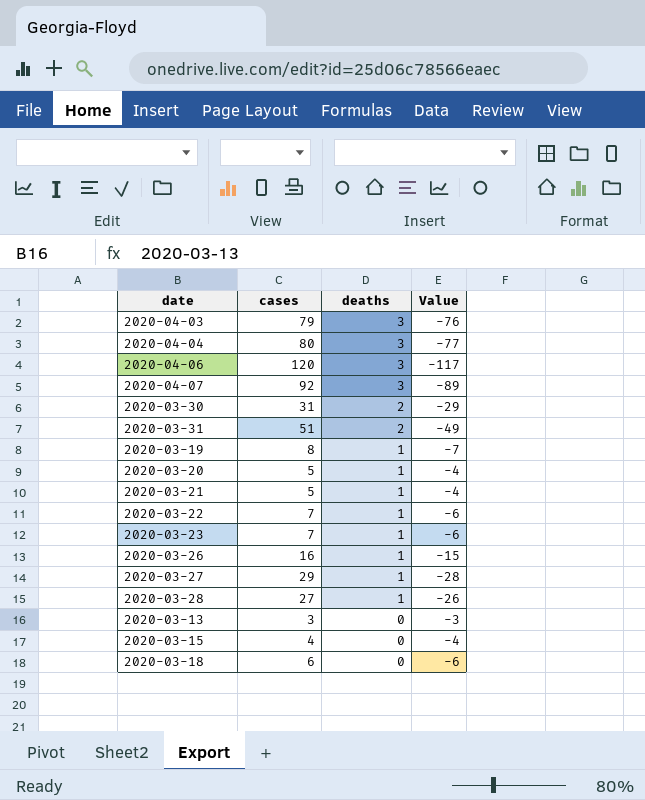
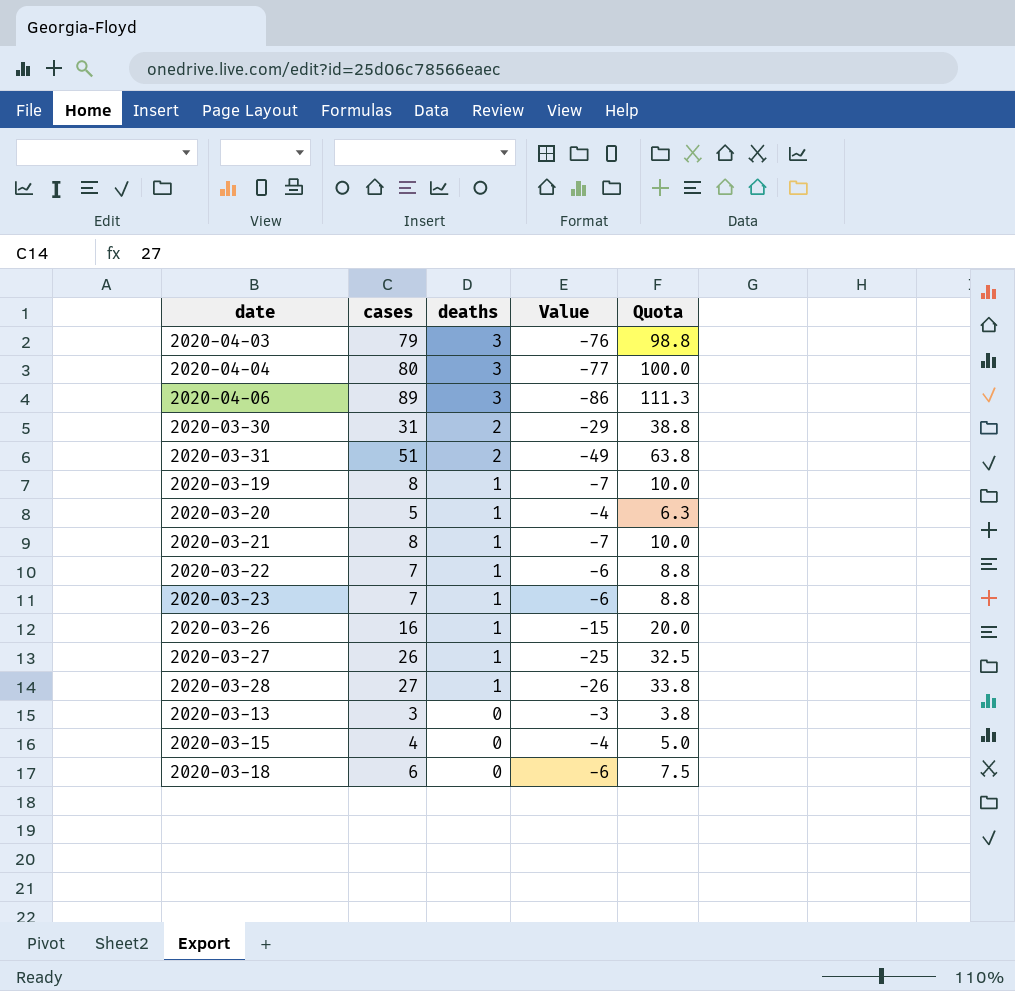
column Quota | formula: none -> [cases] * 1.25
row 2020-04-07: 92 | 3 | -89 -> none
2020-04-06 | cases: 120 -> 89
2020-04-06 | Value: -117 -> -86
2020-03-21 | cases: 5 -> 8
2020-03-21 | Value: -4 -> -7
2020-03-27 | cases: 29 -> 26
2020-03-27 | Value: -28 -> -25

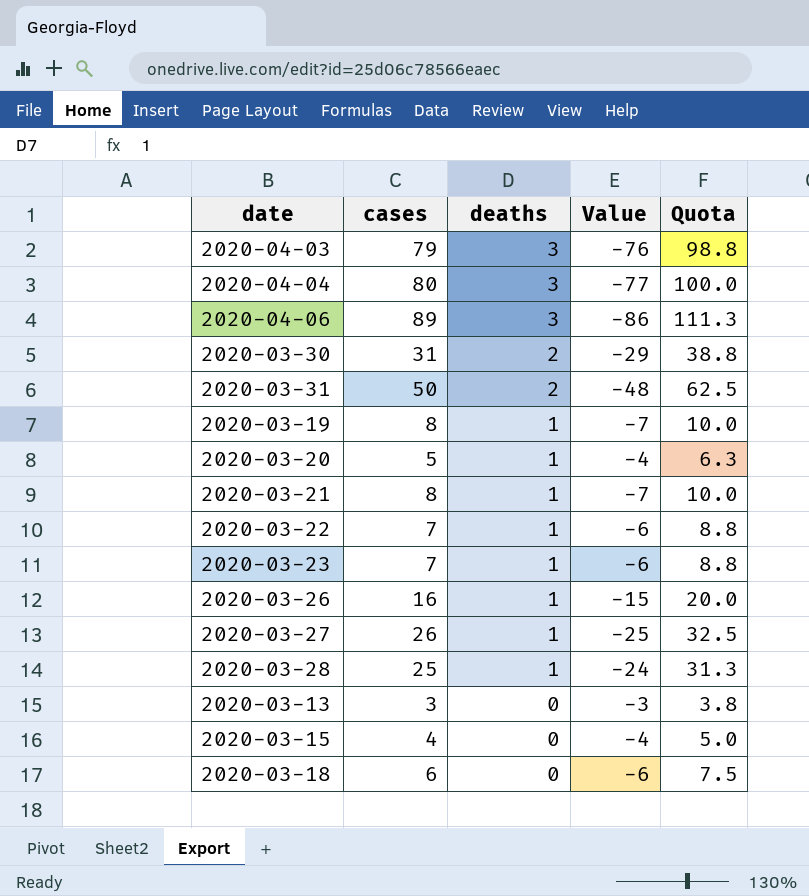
2020-03-31 | cases: 51 -> 50
2020-03-31 | Value: -49 -> -48
2020-03-31 | Quota: 63.8 -> 62.5
2020-03-28 | cases: 27 -> 25
2020-03-28 | Value: -26 -> -24
2020-03-28 | Quota: 33.8 -> 31.3

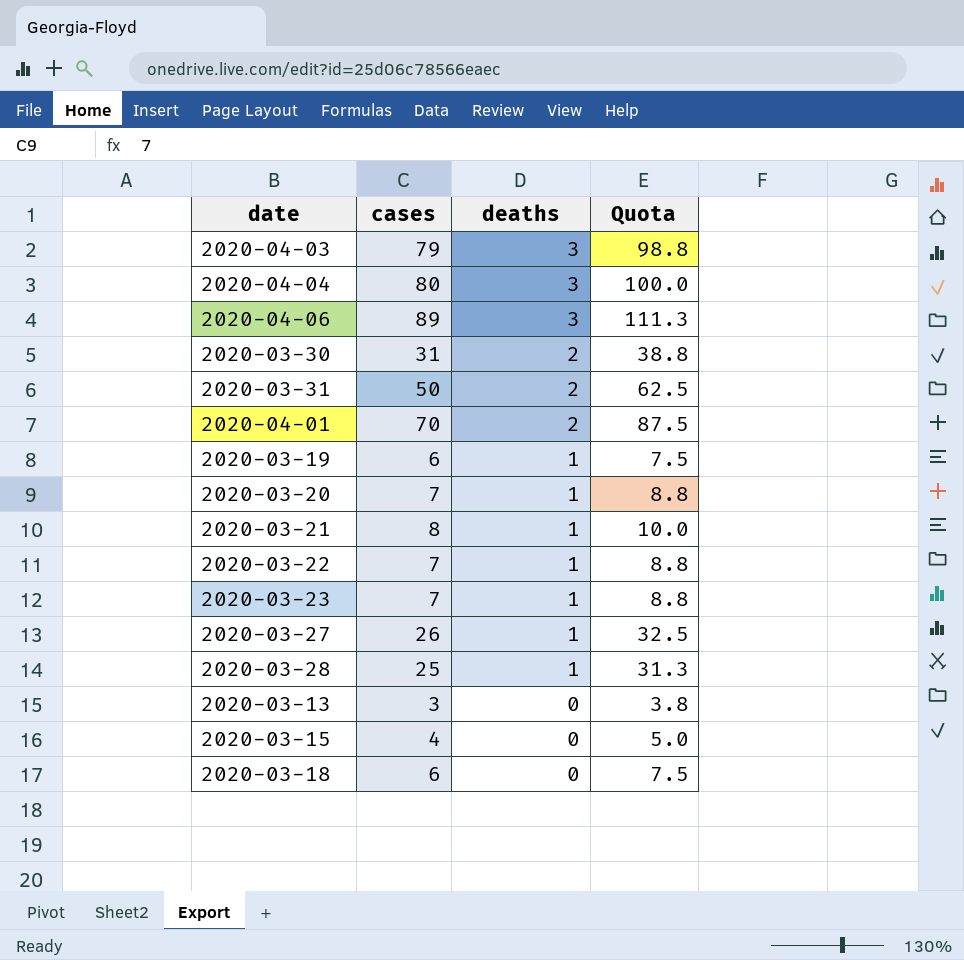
column Value | formula: [deaths] - [cases] -> none
row 2020-03-26: 16 | 1 | -15 | 20.0 -> none
row 2020-04-01: none -> 70 | 2 | 87.5
2020-03-19 | cases: 8 -> 6
2020-03-19 | Quota: 10.0 -> 7.5
2020-03-20 | cases: 5 -> 7
2020-03-20 | Quota: 6.3 -> 8.8

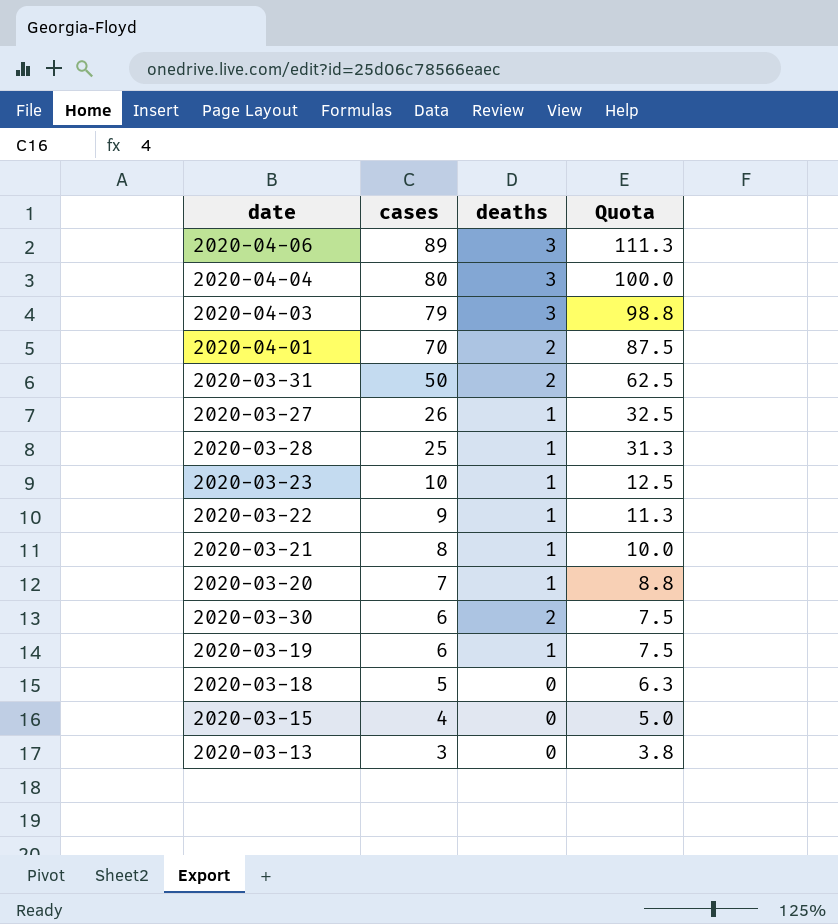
row order: deaths descending -> cases descending
2020-03-23 | cases: 7 -> 10
2020-03-23 | Quota: 8.8 -> 12.5
2020-03-22 | cases: 7 -> 9
2020-03-22 | Quota: 8.8 -> 11.3
2020-03-30 | cases: 31 -> 6
2020-03-30 | Quota: 38.8 -> 7.5
2020-03-18 | cases: 6 -> 5
2020-03-18 | Quota: 7.5 -> 6.3

